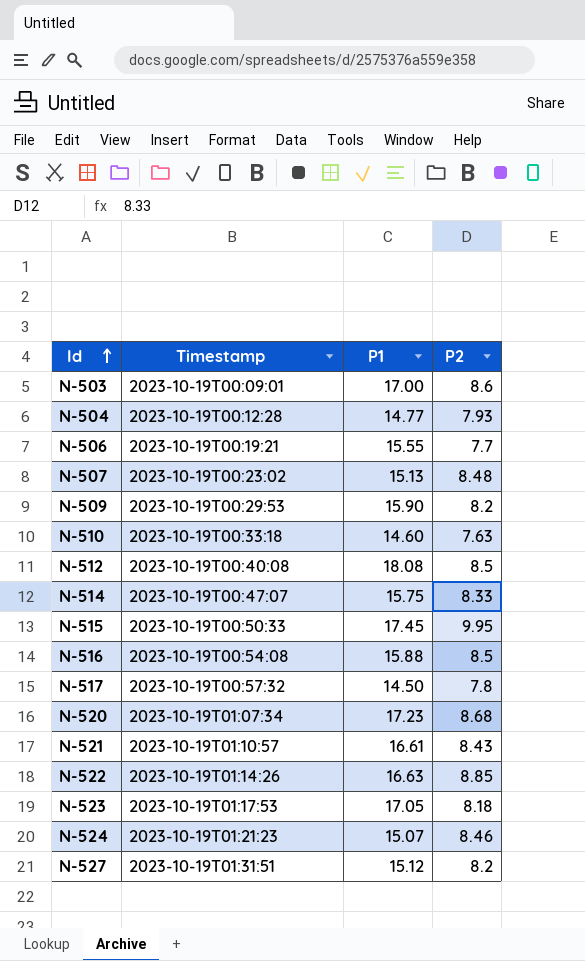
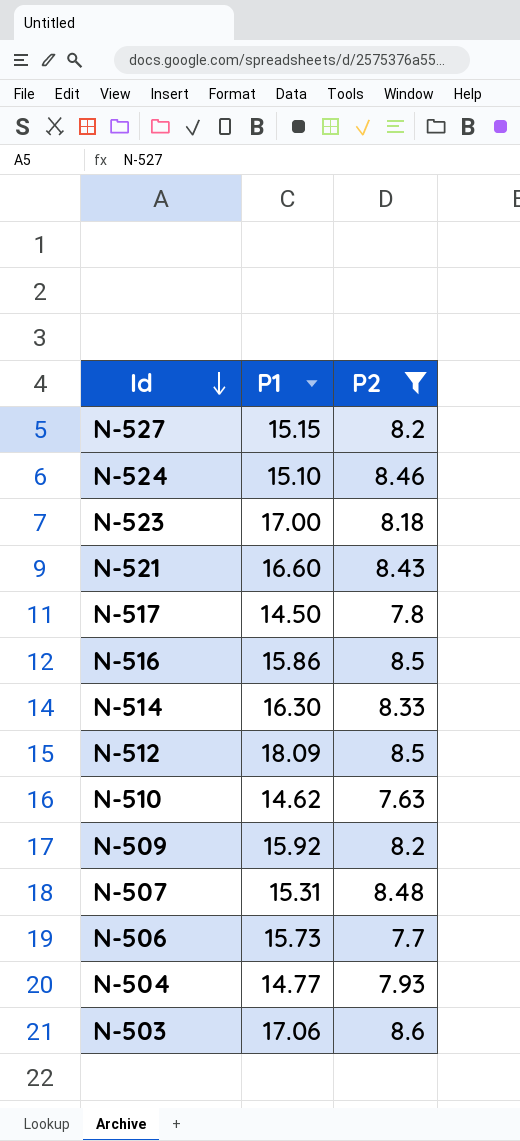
filter: none -> P2 <= 8.6
row order: Id ascending -> Id descending
column Timestamp | position: 2 -> none
N-527 | P1: 15.12 -> 15.15
N-524 | P1: 15.07 -> 15.10
N-523 | P1: 17.05 -> 17.00
N-521 | P1: 16.61 -> 16.60
N-516 | P1: 15.88 -> 15.86
N-514 | P1: 15.75 -> 16.30
N-512 | P1: 18.08 -> 18.09
N-510 | P1: 14.60 -> 14.62
N-509 | P1: 15.90 -> 15.92
N-507 | P1: 15.13 -> 15.31
N-506 | P1: 15.55 -> 15.73
N-503 | P1: 17.00 -> 17.06

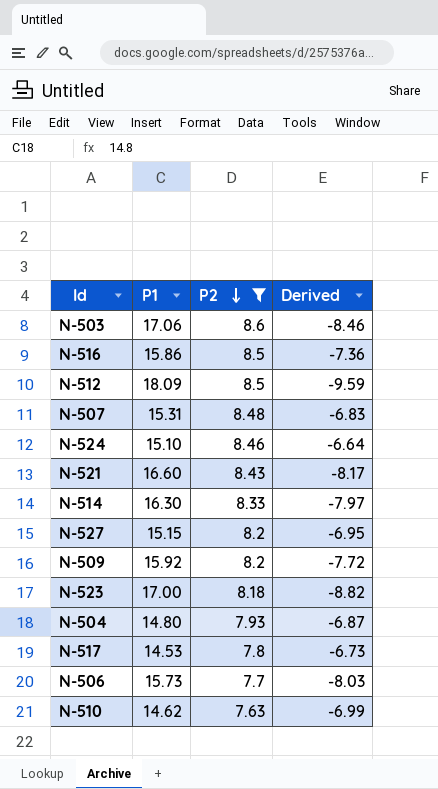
row order: Id descending -> P2 descending
column Derived | formula: none -> [P2] - [P1]
N-504 | P1: 14.77 -> 14.80
N-517 | P1: 14.50 -> 14.53

